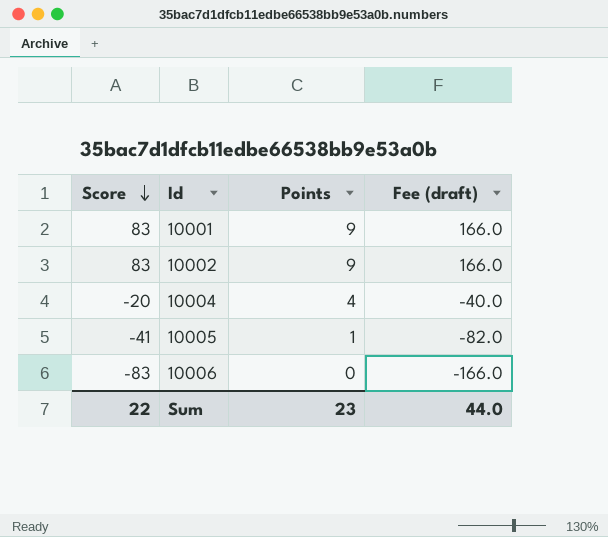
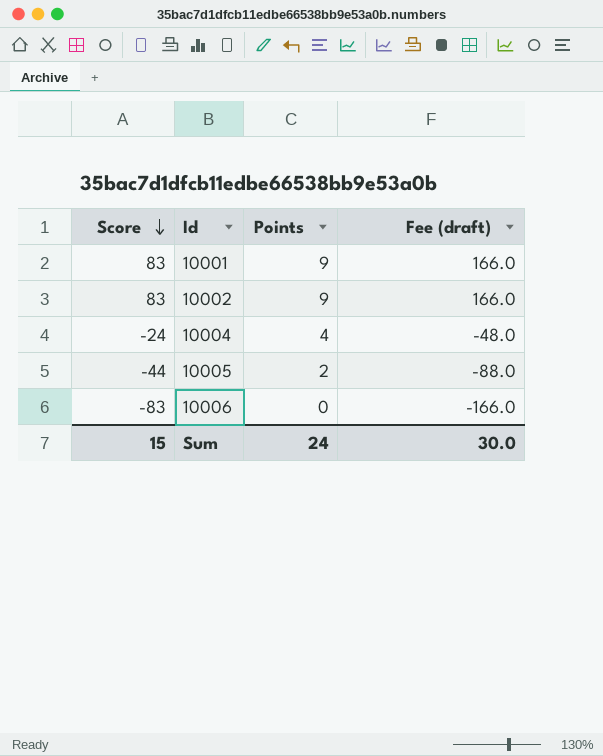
10004 | Score: -20 -> -24
10004 | Fee (draft): -40.0 -> -48.0
10005 | Score: -41 -> -44
10005 | Points: 1 -> 2
10005 | Fee (draft): -82.0 -> -88.0
Sum | Score: 22 -> 15
Sum | Points: 23 -> 24
Sum | Fee (draft): 44.0 -> 30.0

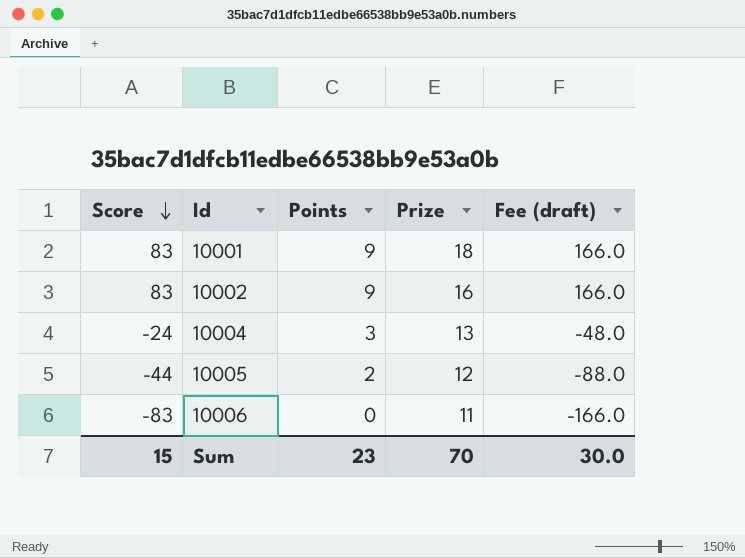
column Prize | position: none -> 4
10004 | Points: 4 -> 3
Sum | Points: 24 -> 23

